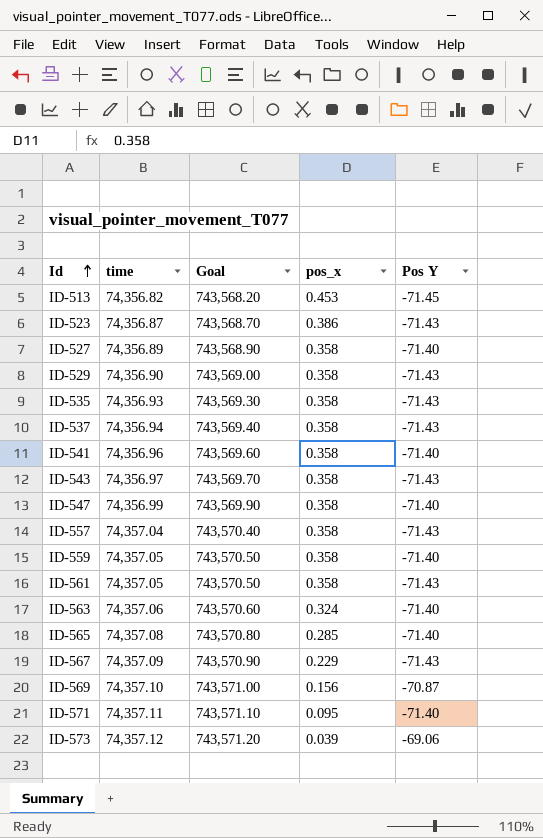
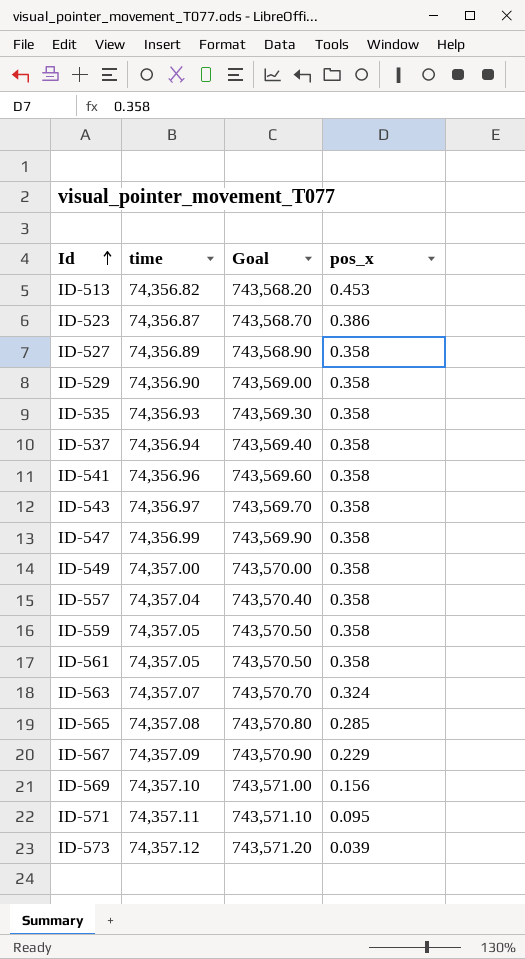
column Pos Y | position: 5 -> none
row ID-549: none -> 74,357.00 | 743,570.00 | 0.358
ID-563 | time: 74,357.06 -> 74,357.07
ID-563 | Goal: 743,570.60 -> 743,570.70

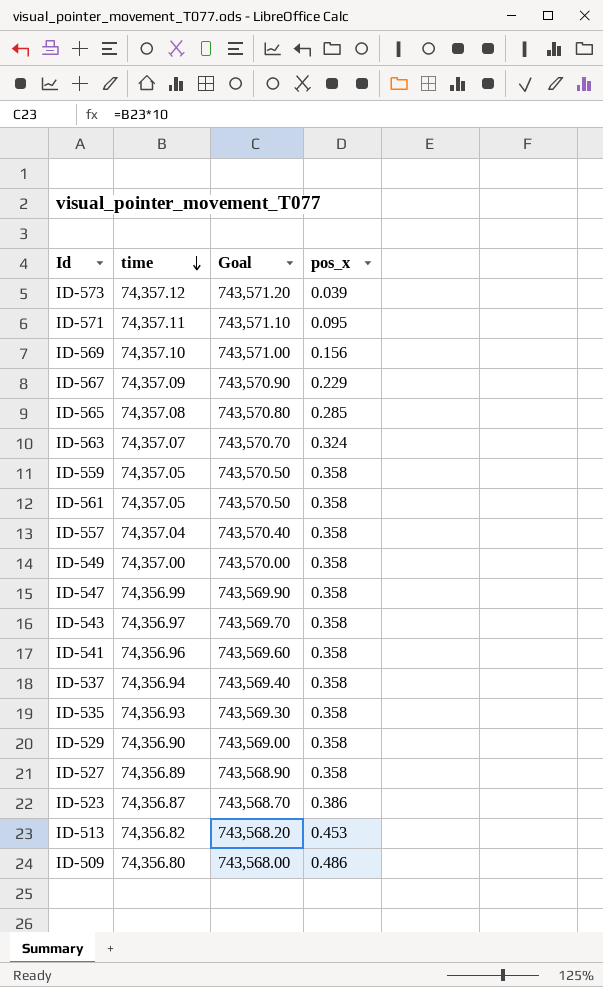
row order: Id ascending -> time descending
row ID-509: none -> 74,356.80 | 743,568.00 | 0.486

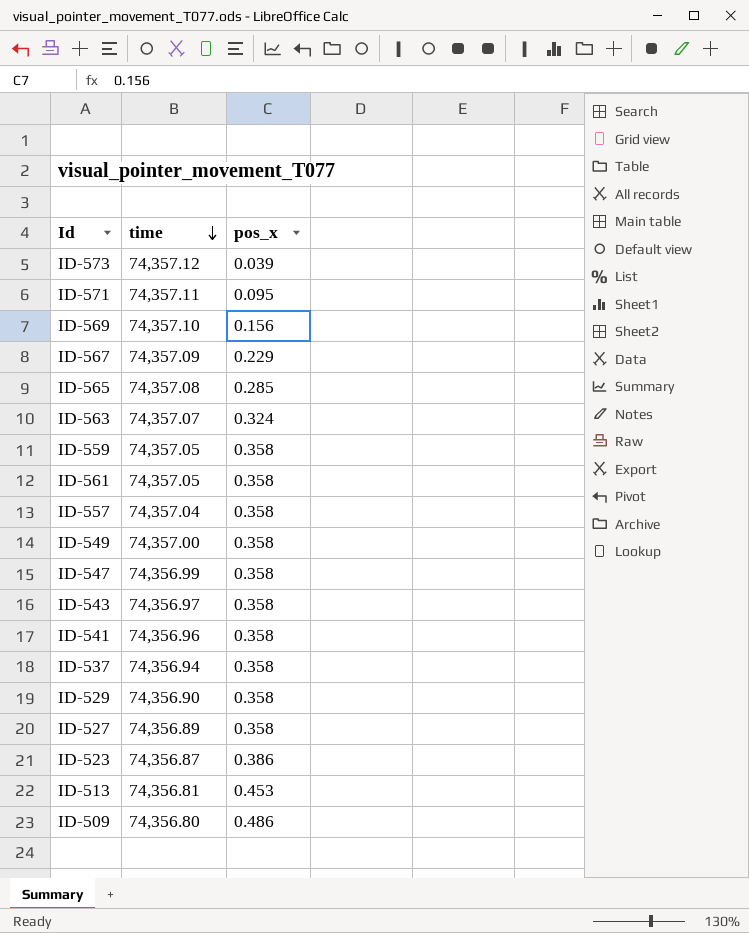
column Goal | formula: [time] * 10 -> none
row ID-535: 74,356.93 | 743,569.30 | 0.358 -> none
ID-513 | time: 74,356.82 -> 74,356.81

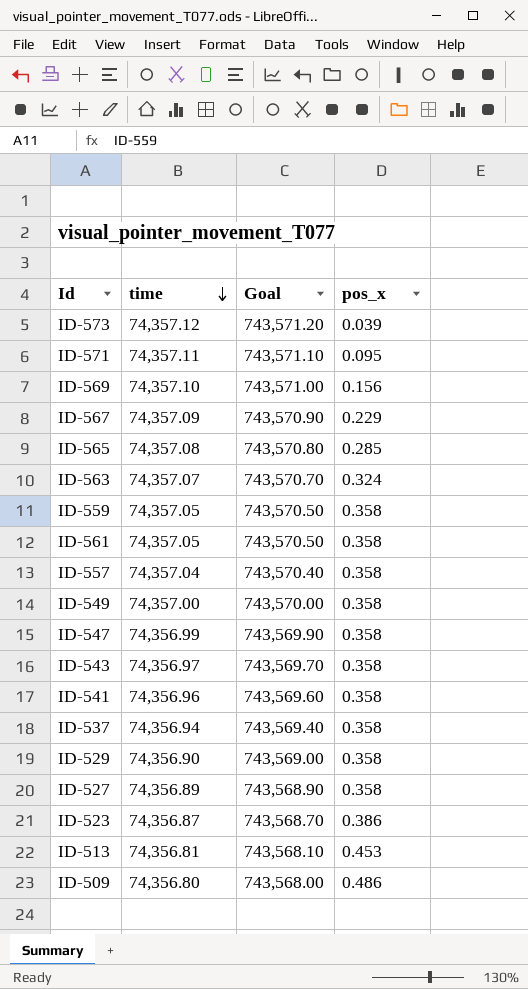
column Goal | formula: none -> [time] * 10

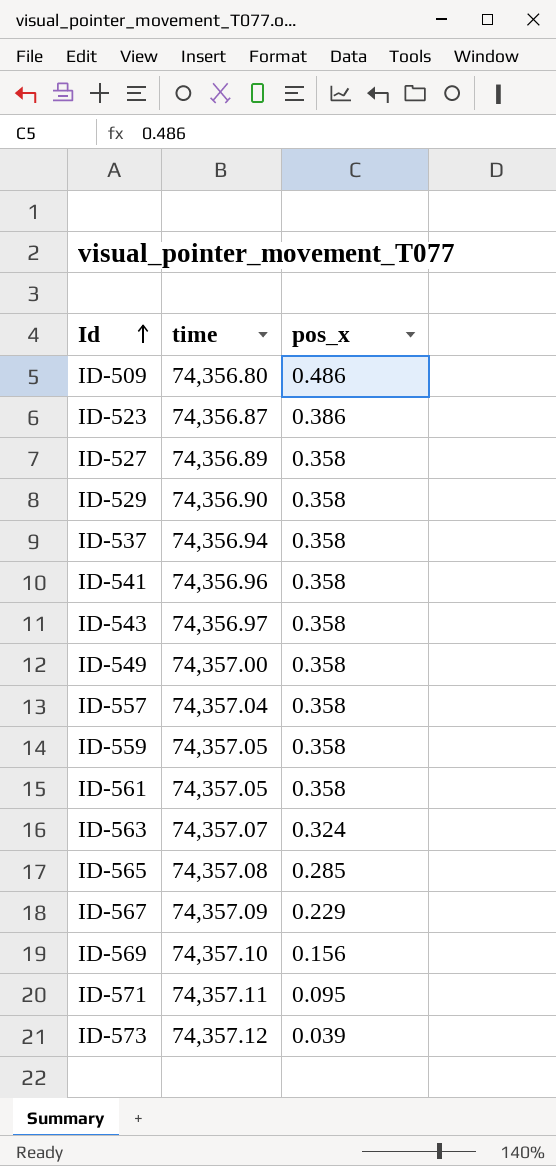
row order: time descending -> Id ascending
column Goal | formula: [time] * 10 -> none
row ID-547: 74,356.99 | 743,569.90 | 0.358 -> none
row ID-513: 74,356.81 | 743,568.10 | 0.453 -> none

